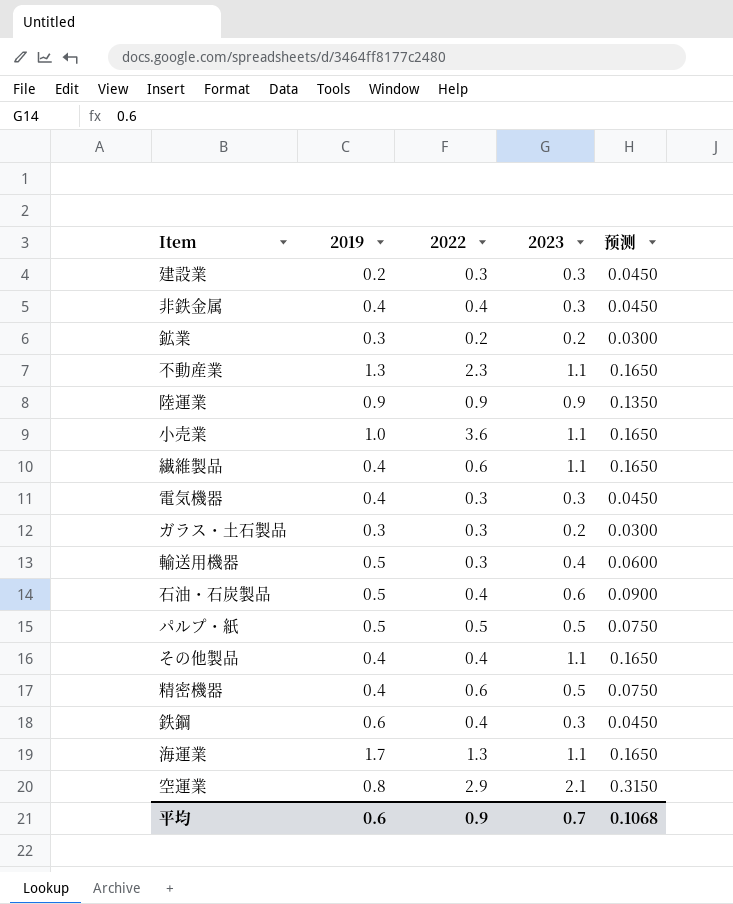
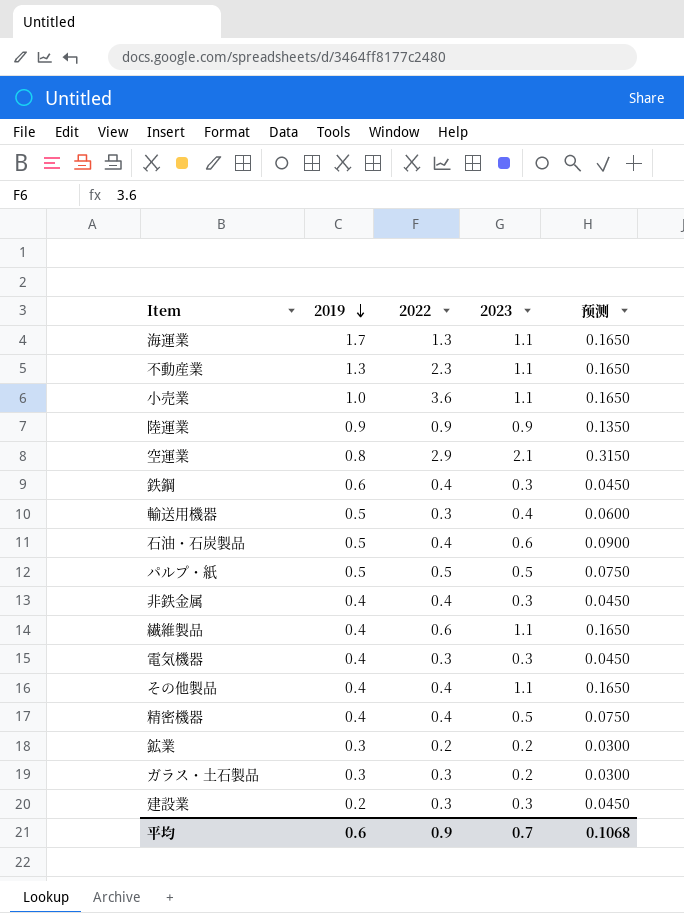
row order: none -> 2019 descending
精密機器 | 2022: 0.6 -> 0.4

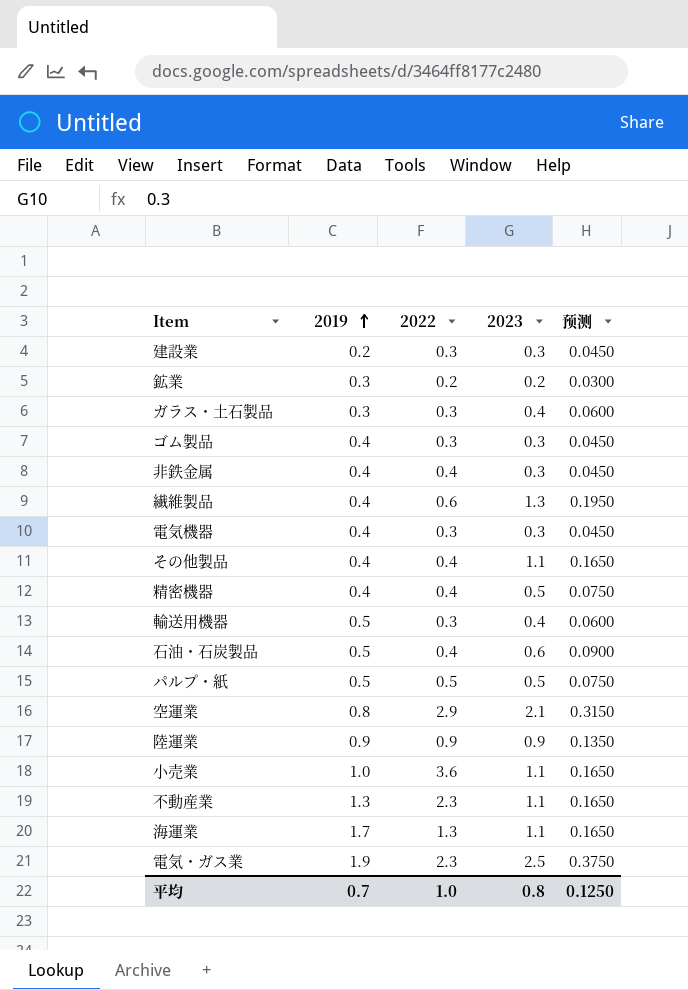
row order: 2019 descending -> 2019 ascending
row 鉄鋼: 0.6 | 0.4 | 0.3 | 0.0450 -> none
ガラス・土石製品 | 2023: 0.2 -> 0.4
ガラス・土石製品 | 预测: 0.0300 -> 0.0600
row ゴム製品: none -> 0.4 | 0.3 | 0.3 | 0.0450
繊維製品 | 2023: 1.1 -> 1.3
繊維製品 | 预测: 0.1650 -> 0.1950
row 電気・ガス業: none -> 1.9 | 2.3 | 2.5 | 0.3750
平均 | 2019: 0.6 -> 0.7
平均 | 2022: 0.9 -> 1.0
平均 | 2023: 0.7 -> 0.8
平均 | 预测: 0.1068 -> 0.1250

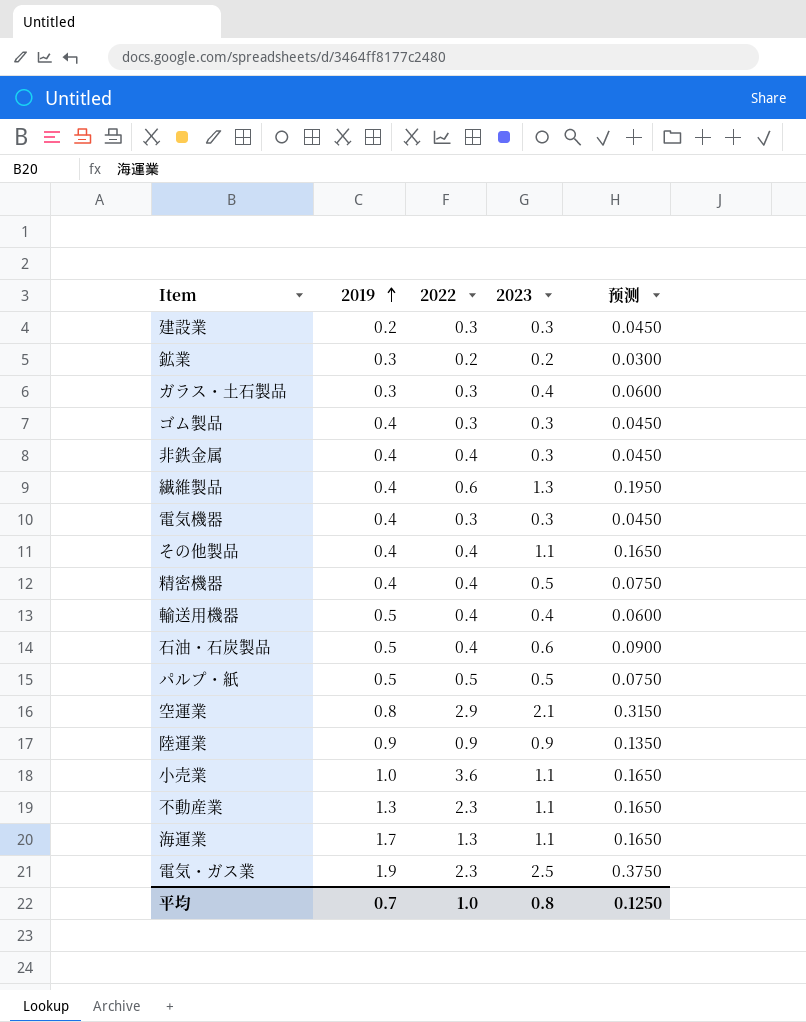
輸送用機器 | 2022: 0.3 -> 0.4

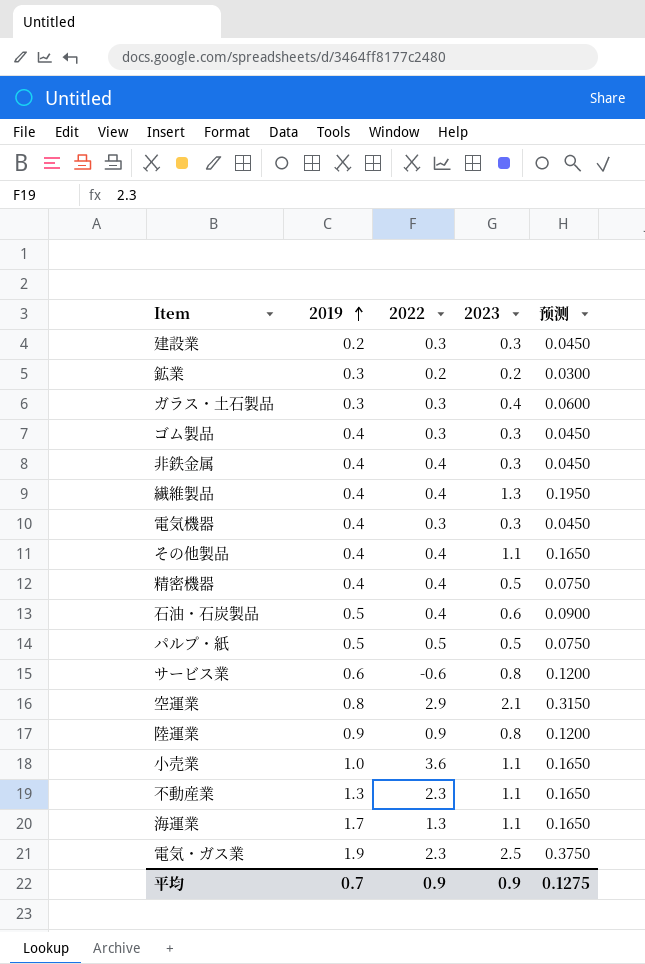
row 輸送用機器: 0.5 | 0.4 | 0.4 | 0.0600 -> none
繊維製品 | 2022: 0.6 -> 0.4
row サービス業: none -> 0.6 | -0.6 | 0.8 | 0.1200
陸運業 | 2023: 0.9 -> 0.8
陸運業 | 预测: 0.1350 -> 0.1200
平均 | 2022: 1.0 -> 0.9
平均 | 2023: 0.8 -> 0.9
平均 | 预测: 0.1250 -> 0.1275

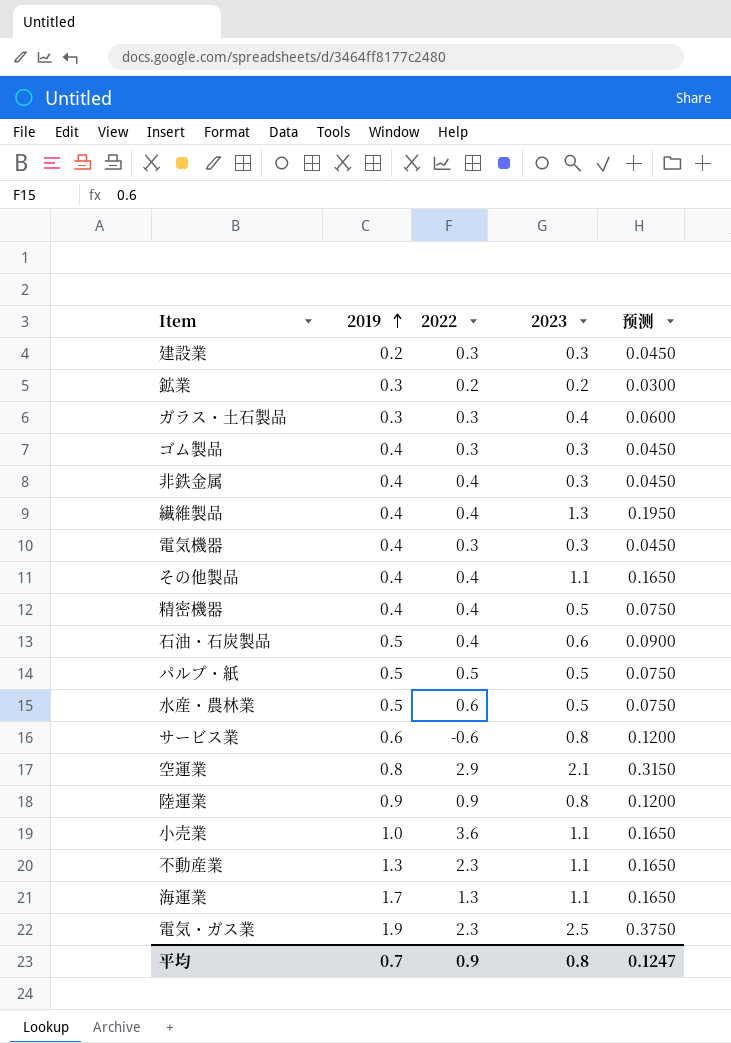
row 水産・農林業: none -> 0.5 | 0.6 | 0.5 | 0.0750
平均 | 2023: 0.9 -> 0.8
平均 | 预测: 0.1275 -> 0.1247

